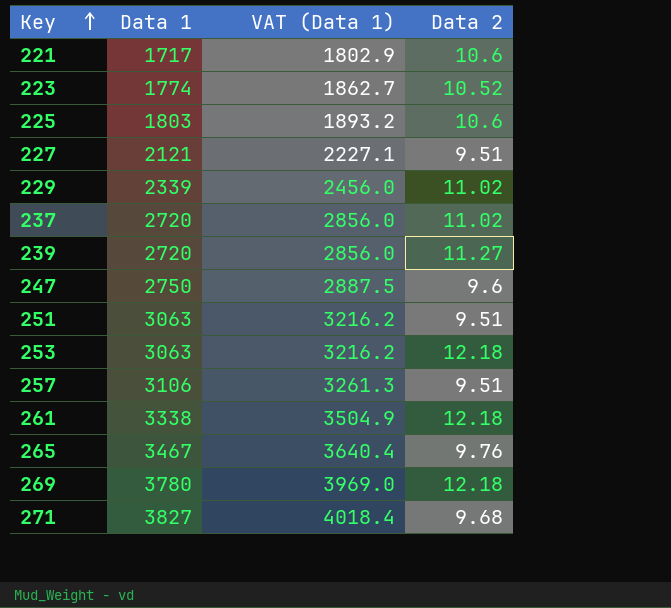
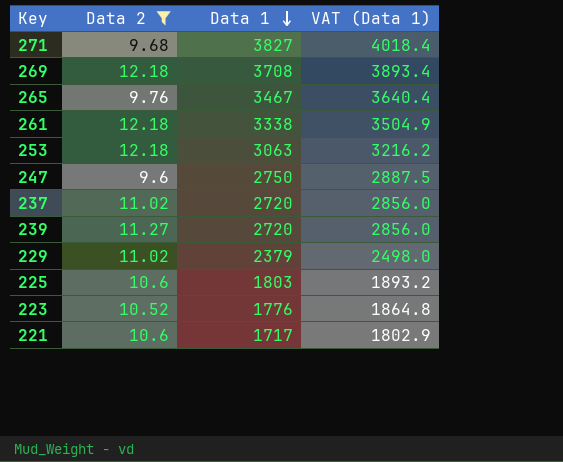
filter: none -> Data 2 != 9.51
row order: Key ascending -> Data 1 descending
column Data 2 | position: 4 -> 2
269 | Data 1: 3780 -> 3708
269 | VAT (Data 1): 3969.0 -> 3893.4
229 | Data 1: 2339 -> 2379
229 | VAT (Data 1): 2456.0 -> 2498.0
223 | Data 1: 1774 -> 1776
223 | VAT (Data 1): 1862.7 -> 1864.8

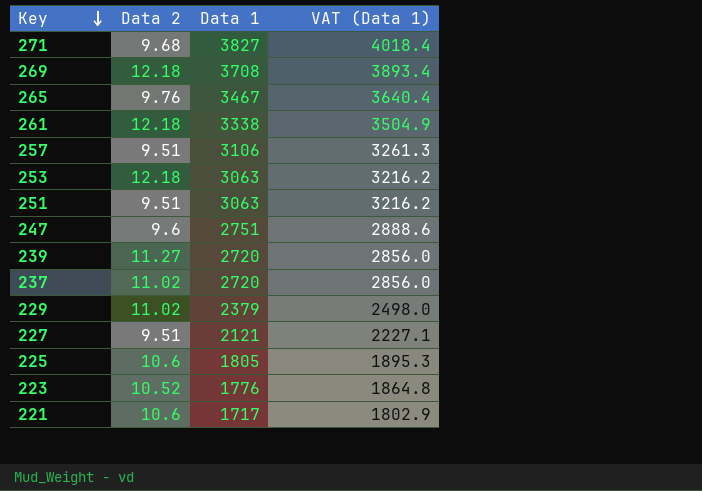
filter: Data 2 != 9.51 -> none
row order: Data 1 descending -> Key descending
247 | Data 1: 2750 -> 2751
247 | VAT (Data 1): 2887.5 -> 2888.6
225 | Data 1: 1803 -> 1805
225 | VAT (Data 1): 1893.2 -> 1895.3

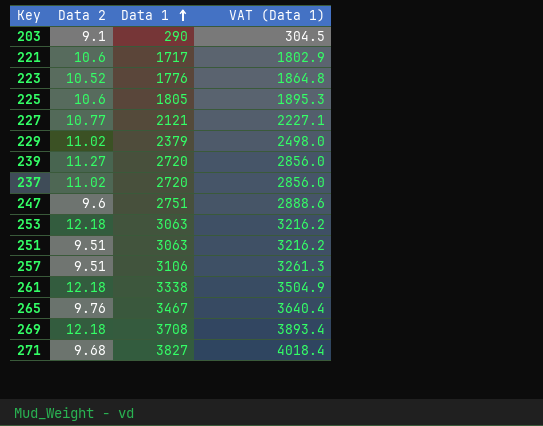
row order: Key descending -> Data 1 ascending
row 203: none -> 9.1 | 290 | 304.5
227 | Data 2: 9.51 -> 10.77

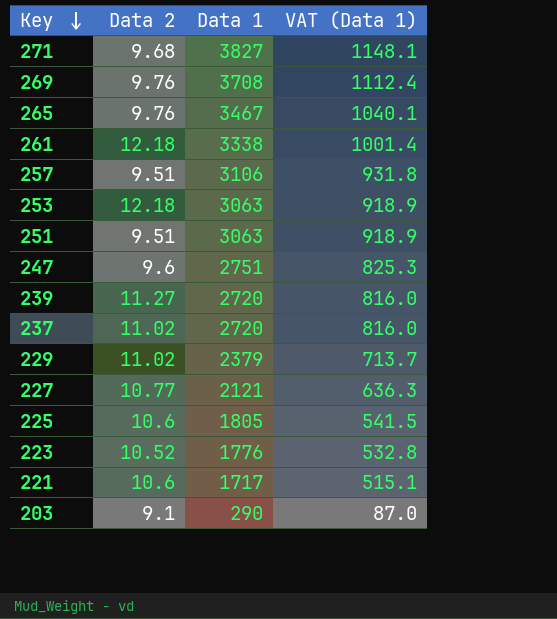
row order: Data 1 ascending -> Key descending
column VAT (Data 1) | formula: [Data 1] * 1.05 -> [Data 1] * 0.3
269 | Data 2: 12.18 -> 9.76

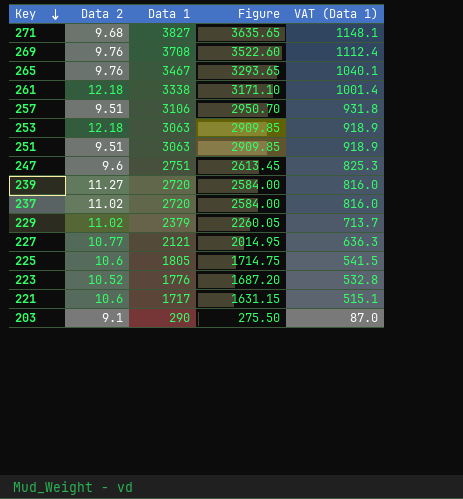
column Figure | formula: none -> [Data 1] * 0.95

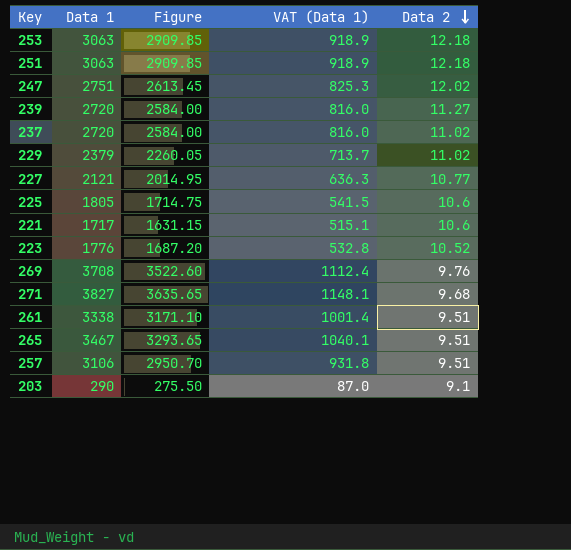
row order: Key descending -> Data 2 descending
column Data 2 | position: 2 -> 5
251 | Data 2: 9.51 -> 12.18
247 | Data 2: 9.6 -> 12.02
261 | Data 2: 12.18 -> 9.51
265 | Data 2: 9.76 -> 9.51

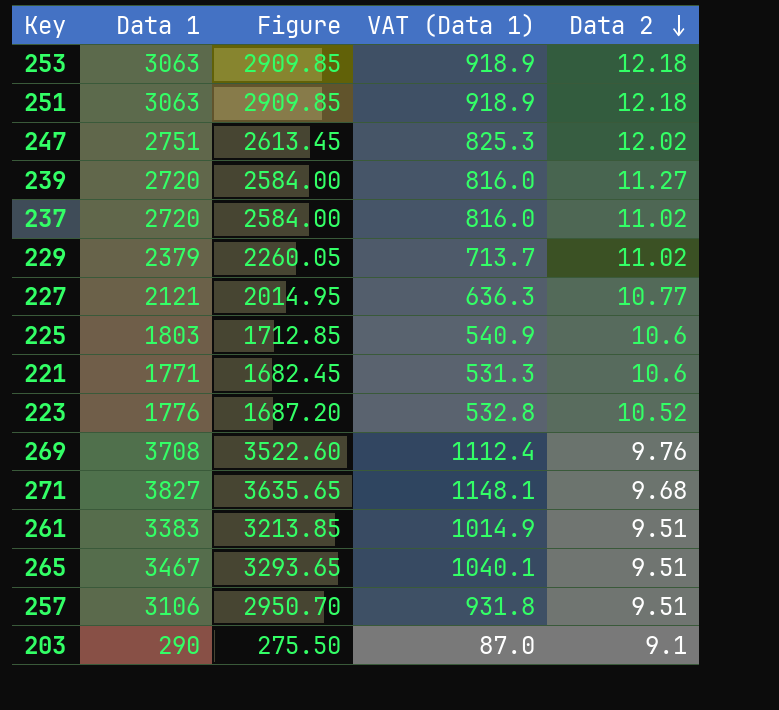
225 | Data 1: 1805 -> 1803
225 | Figure: 1714.75 -> 1712.85
225 | VAT (Data 1): 541.5 -> 540.9
221 | Data 1: 1717 -> 1771
221 | Figure: 1631.15 -> 1682.45
221 | VAT (Data 1): 515.1 -> 531.3
261 | Data 1: 3338 -> 3383
261 | Figure: 3171.10 -> 3213.85
261 | VAT (Data 1): 1001.4 -> 1014.9

